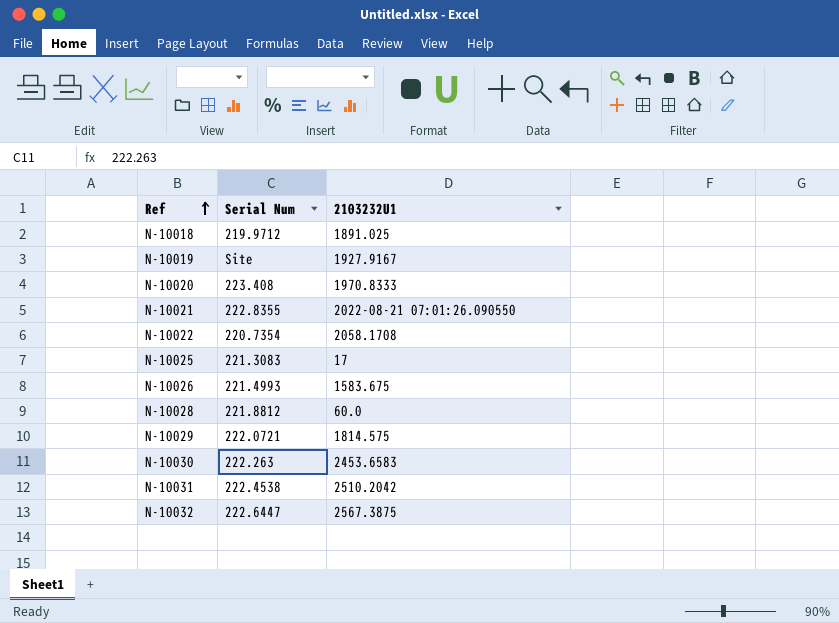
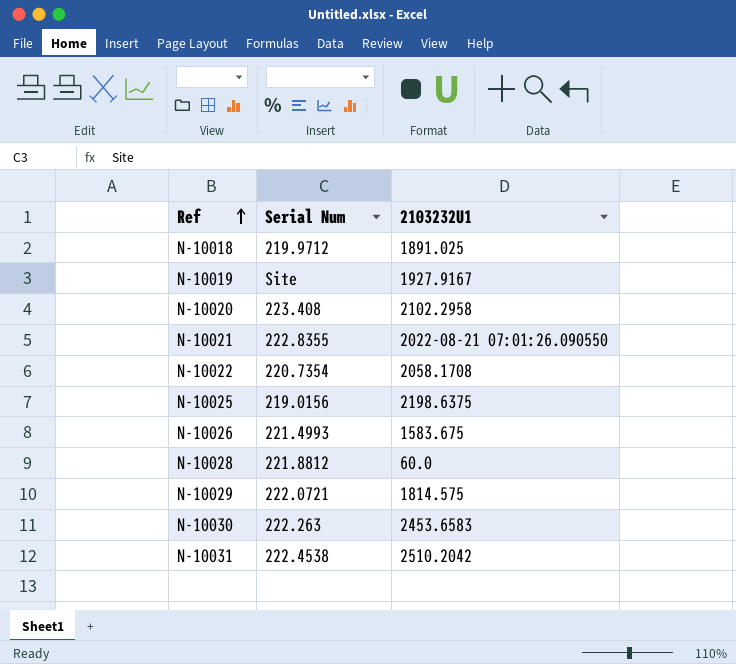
row N-10032: 222.6447 | 2567.3875 -> none
N-10020 | 2103232U1: 1970.8333 -> 2102.2958
N-10025 | Serial Num: 221.3083 -> 219.0156
N-10025 | 2103232U1: 17 -> 2198.6375

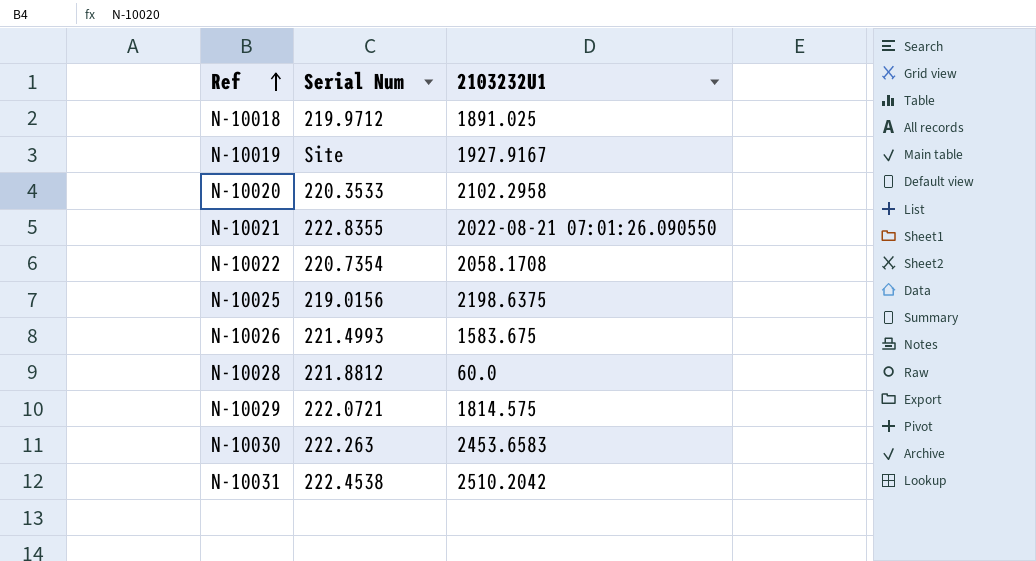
N-10020 | Serial Num: 223.408 -> 220.3533

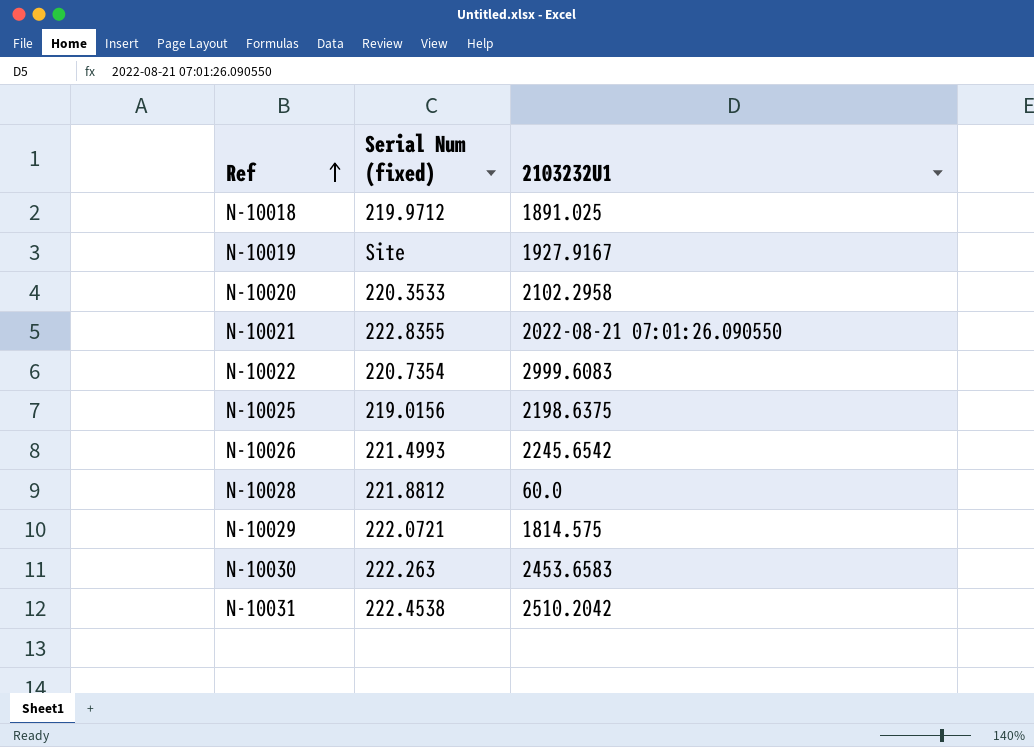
column name: Serial Num -> Serial Num (fixed)
N-10022 | 2103232U1: 2058.1708 -> 2999.6083
N-10026 | 2103232U1: 1583.675 -> 2245.6542

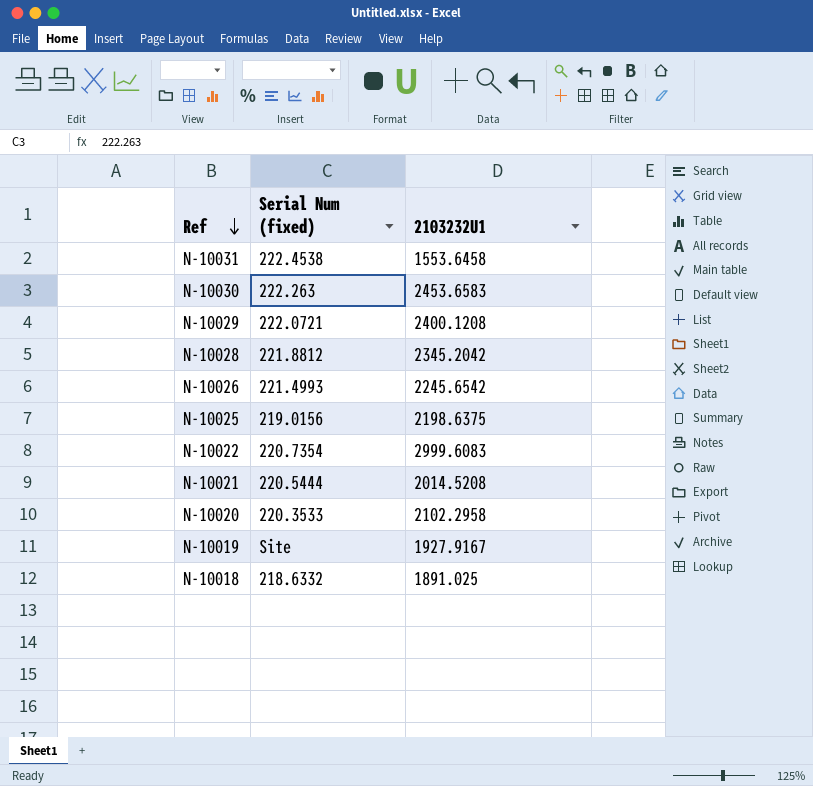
row order: Ref ascending -> Ref descending
N-10031 | 2103232U1: 2510.2042 -> 1553.6458
N-10029 | 2103232U1: 1814.575 -> 2400.1208
N-10028 | 2103232U1: 60.0 -> 2345.2042
N-10021 | Serial Num (fixed): 222.8355 -> 220.5444
N-10021 | 2103232U1: 2022-08-21 07:01:26.090550 -> 2014.5208
N-10018 | Serial Num (fixed): 219.9712 -> 218.6332

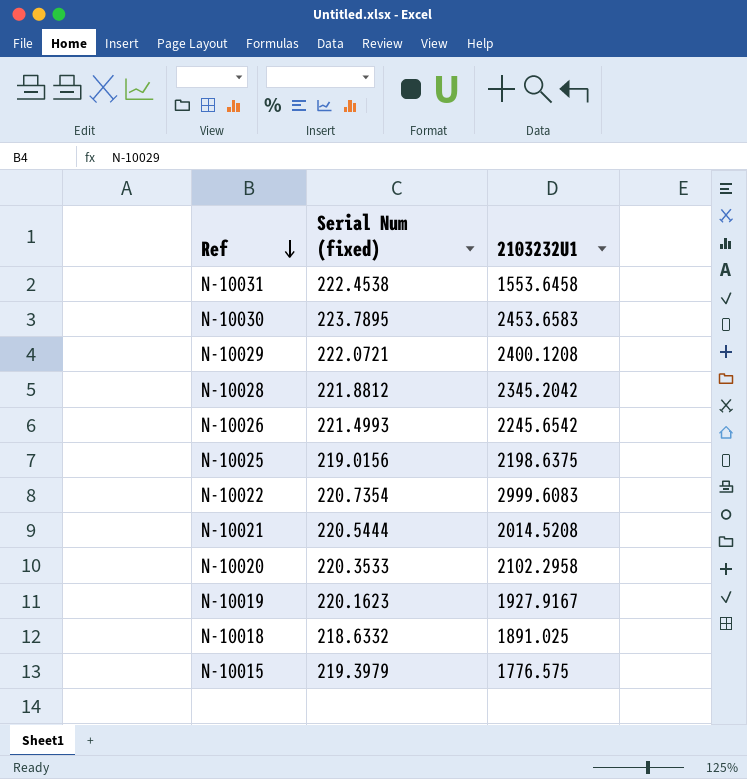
N-10030 | Serial Num (fixed): 222.263 -> 223.7895
N-10019 | Serial Num (fixed): Site -> 220.1623
row N-10015: none -> 219.3979 | 1776.575

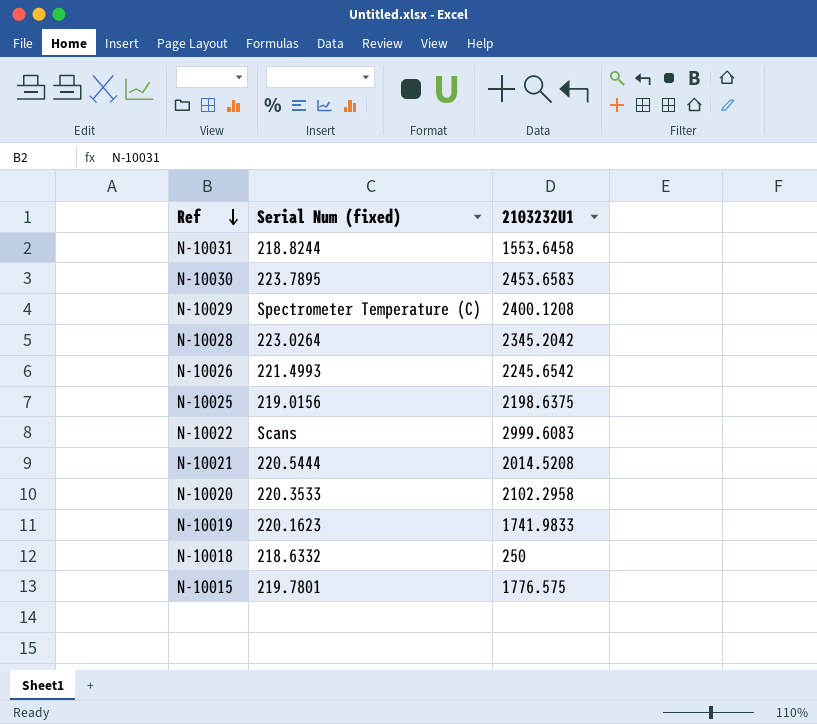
N-10031 | Serial Num (fixed): 222.4538 -> 218.8244
N-10029 | Serial Num (fixed): 222.0721 -> Spectrometer Temperature (C)
N-10028 | Serial Num (fixed): 221.8812 -> 223.0264
N-10022 | Serial Num (fixed): 220.7354 -> Scans
N-10019 | 2103232U1: 1927.9167 -> 1741.9833
N-10018 | 2103232U1: 1891.025 -> 250
N-10015 | Serial Num (fixed): 219.3979 -> 219.7801

